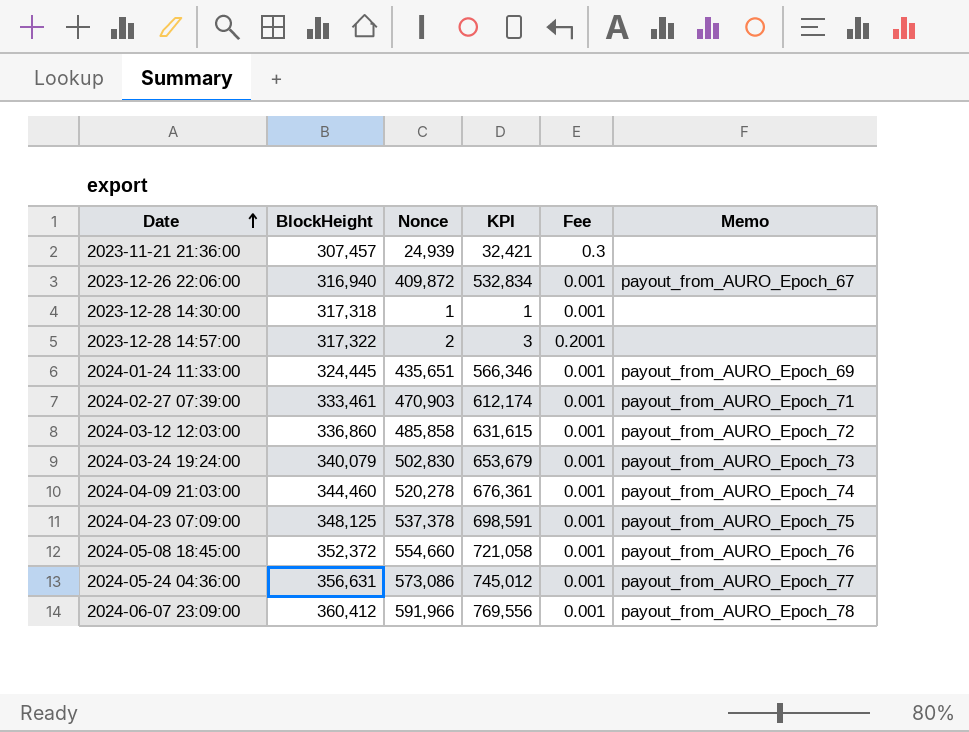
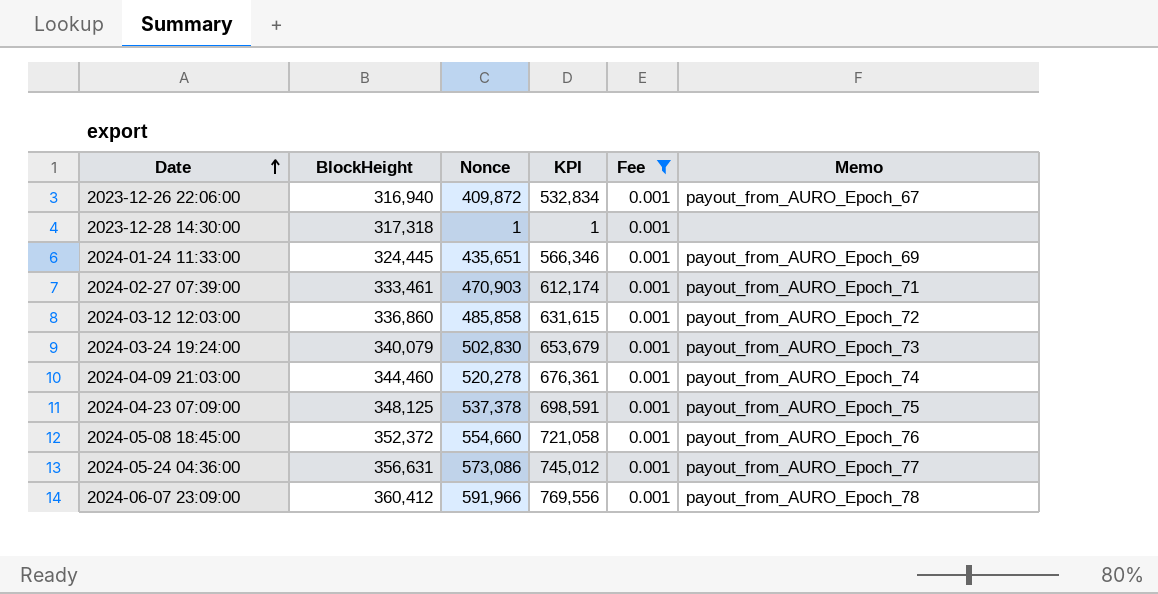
filter: none -> Fee = 0.001

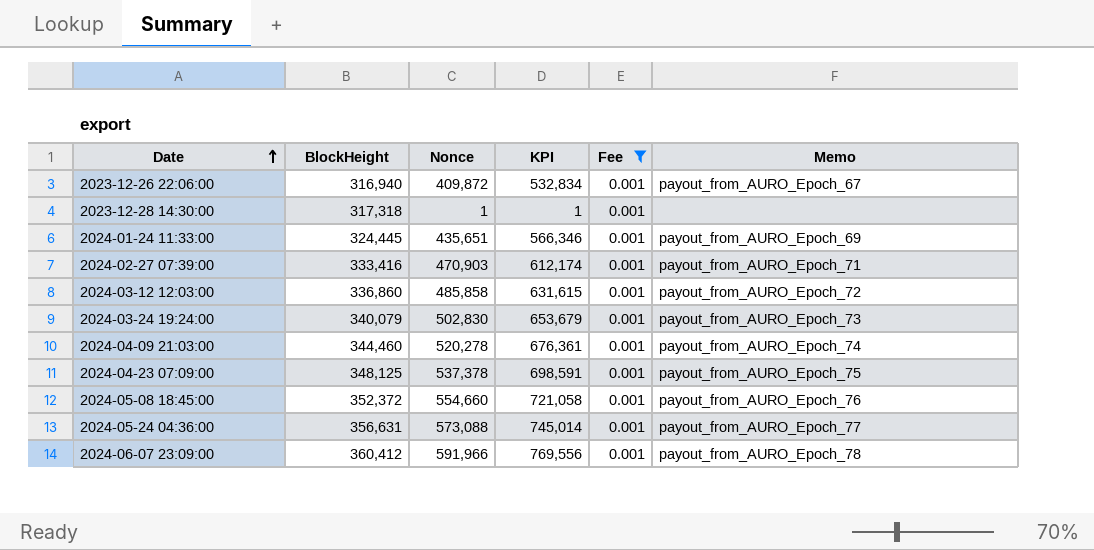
2024-02-27 07:39:00 | BlockHeight: 333,461 -> 333,416
2024-05-24 04:36:00 | Nonce: 573,086 -> 573,088
2024-05-24 04:36:00 | KPI: 745,012 -> 745,014

